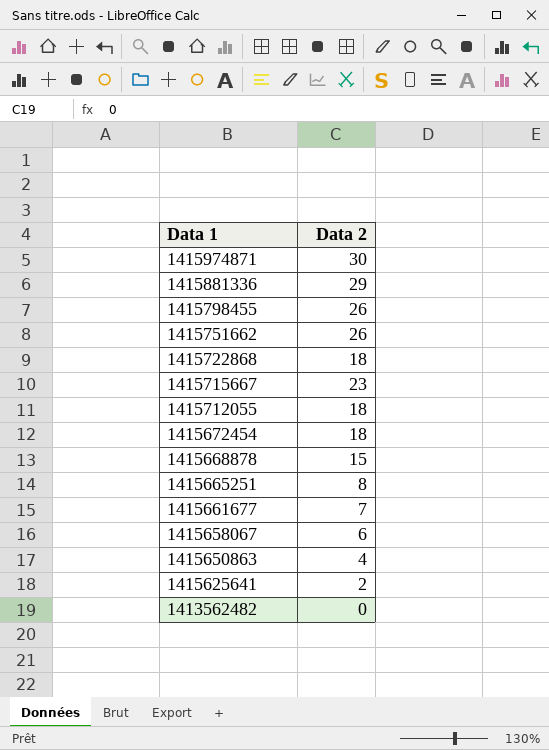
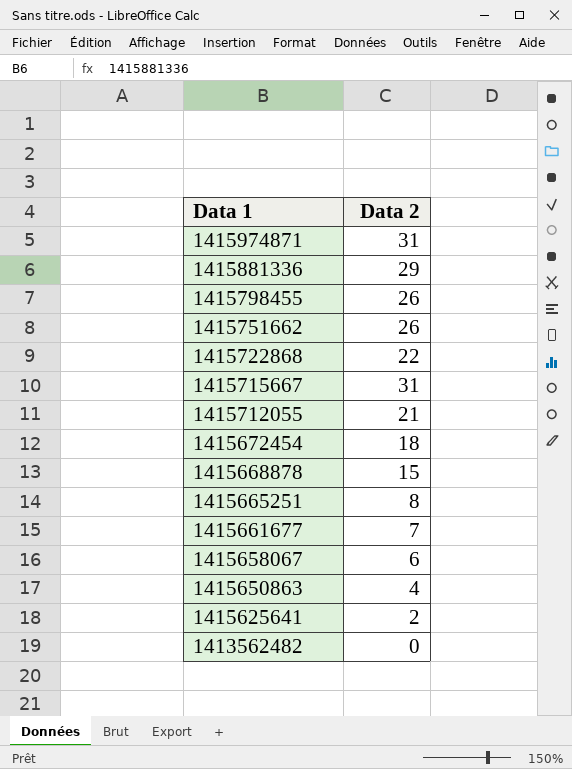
1415974871 | Data 2: 30 -> 31
1415722868 | Data 2: 18 -> 22
1415715667 | Data 2: 23 -> 31
1415712055 | Data 2: 18 -> 21

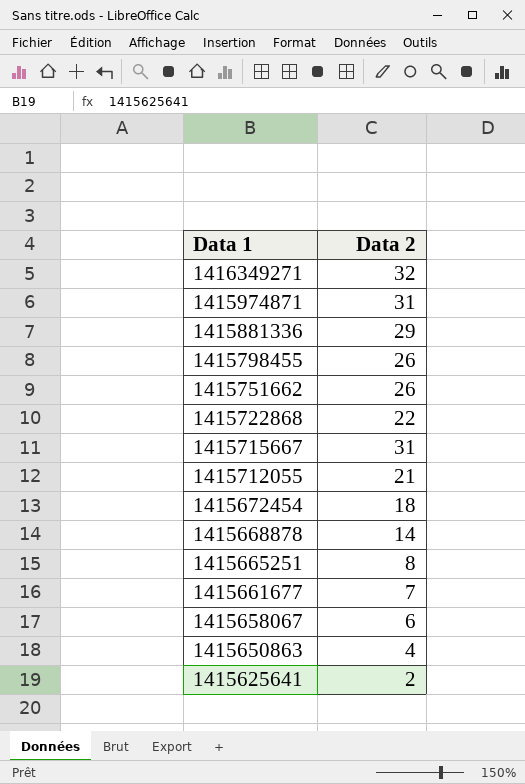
row 1413562482: 0 -> none
row 1416349271: none -> 32
1415668878 | Data 2: 15 -> 14

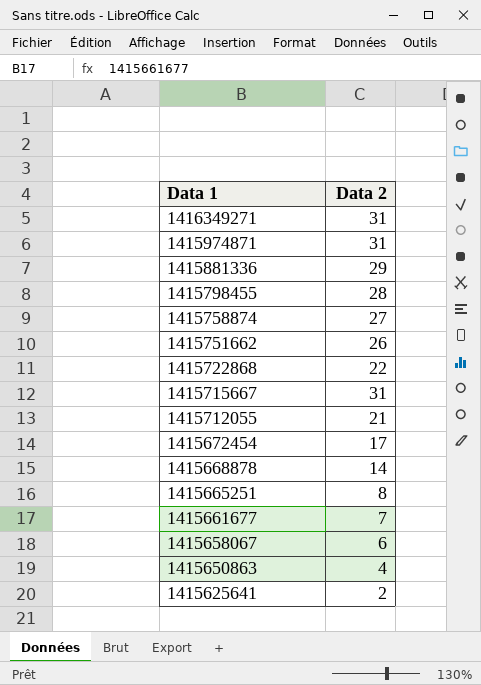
1416349271 | Data 2: 32 -> 31
1415798455 | Data 2: 26 -> 28
row 1415758874: none -> 27
1415672454 | Data 2: 18 -> 17

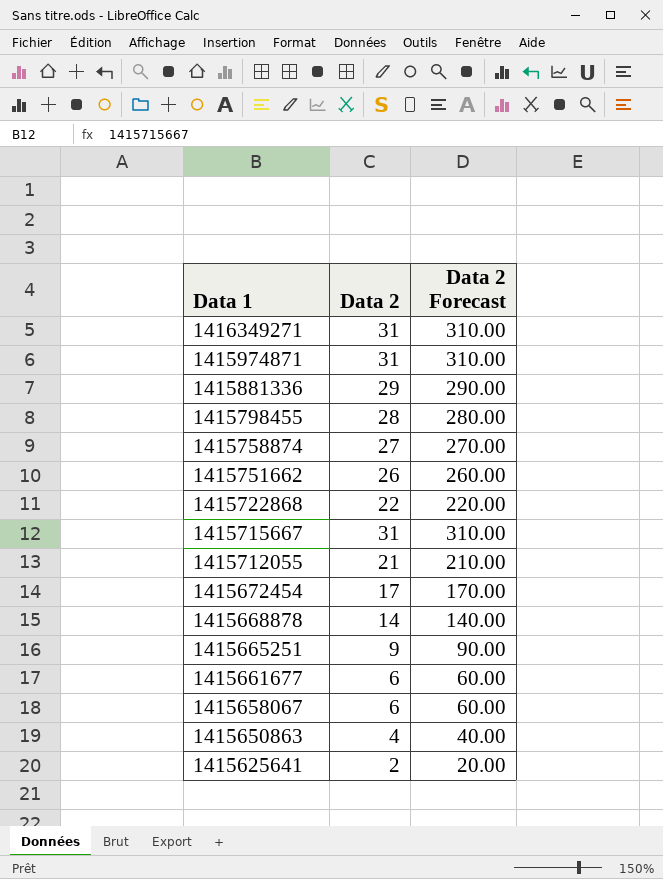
column Data 2 Forecast | formula: none -> [Data 2] * 10
1415665251 | Data 2: 8 -> 9
1415661677 | Data 2: 7 -> 6

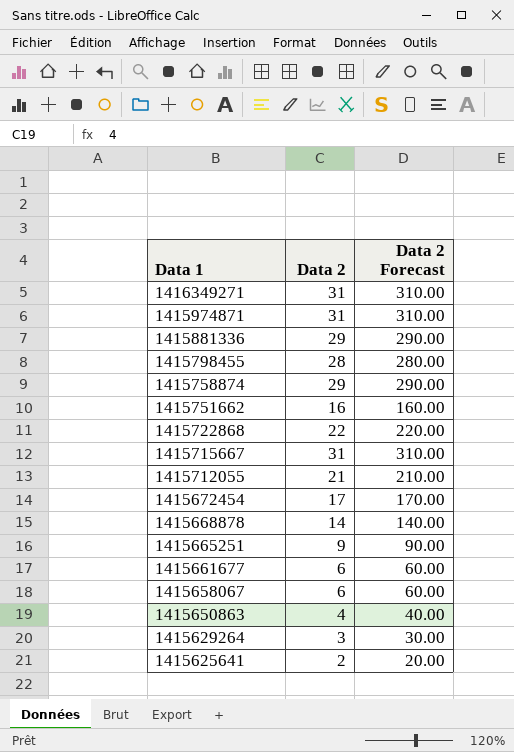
1415758874 | Data 2: 27 -> 29
1415758874 | Data 2 Forecast: 270.00 -> 290.00
1415751662 | Data 2: 26 -> 16
1415751662 | Data 2 Forecast: 260.00 -> 160.00
row 1415629264: none -> 3 | 30.00

